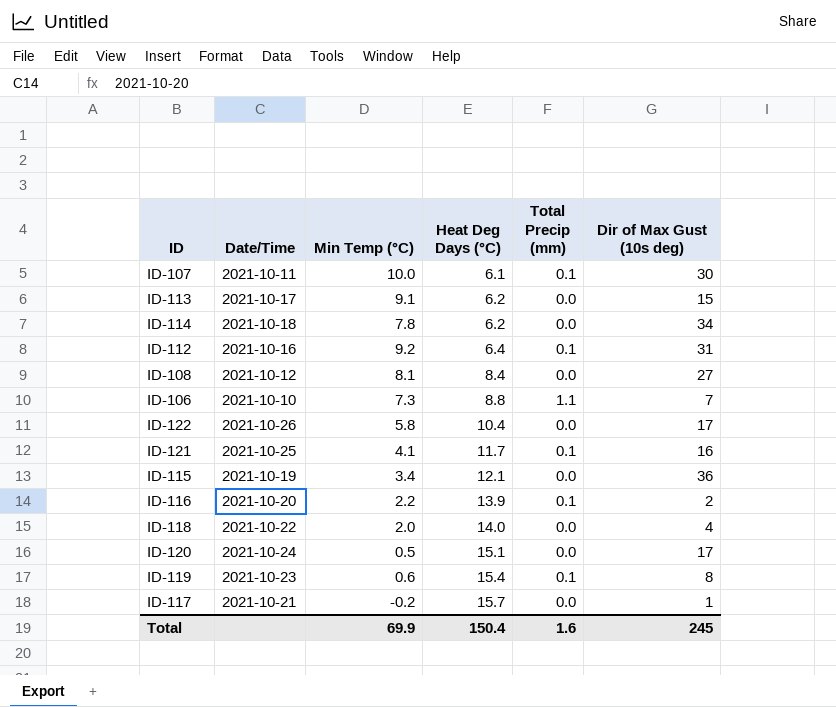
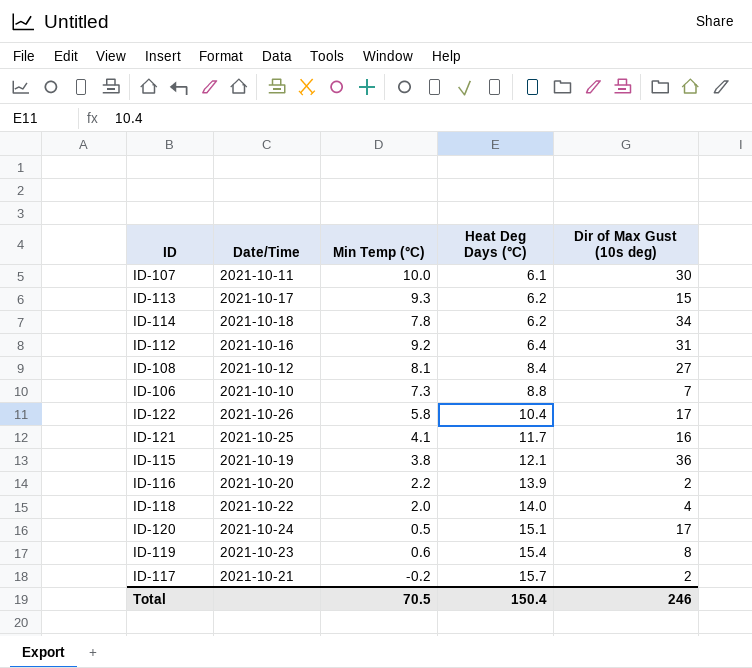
column Total Precip (mm) | position: 5 -> none
ID-113 | Min Temp (°C): 9.1 -> 9.3
ID-115 | Min Temp (°C): 3.4 -> 3.8
ID-117 | Dir of Max Gust (10s deg): 1 -> 2
Total | Min Temp (°C): 69.9 -> 70.5
Total | Dir of Max Gust (10s deg): 245 -> 246

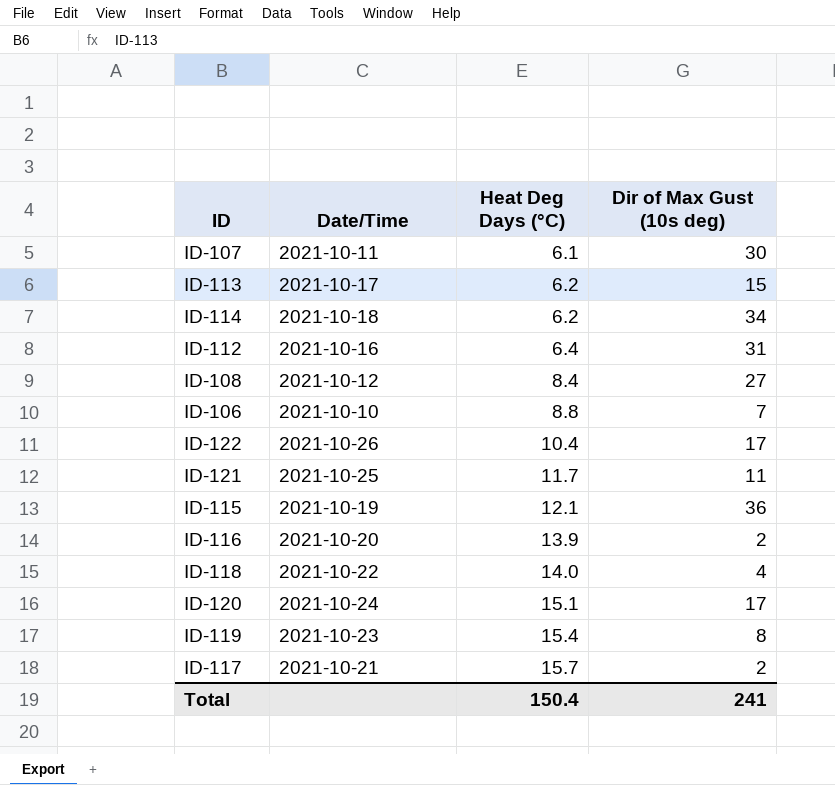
column Min Temp (°C) | position: 3 -> none
ID-121 | Dir of Max Gust (10s deg): 16 -> 11
Total | Dir of Max Gust (10s deg): 246 -> 241

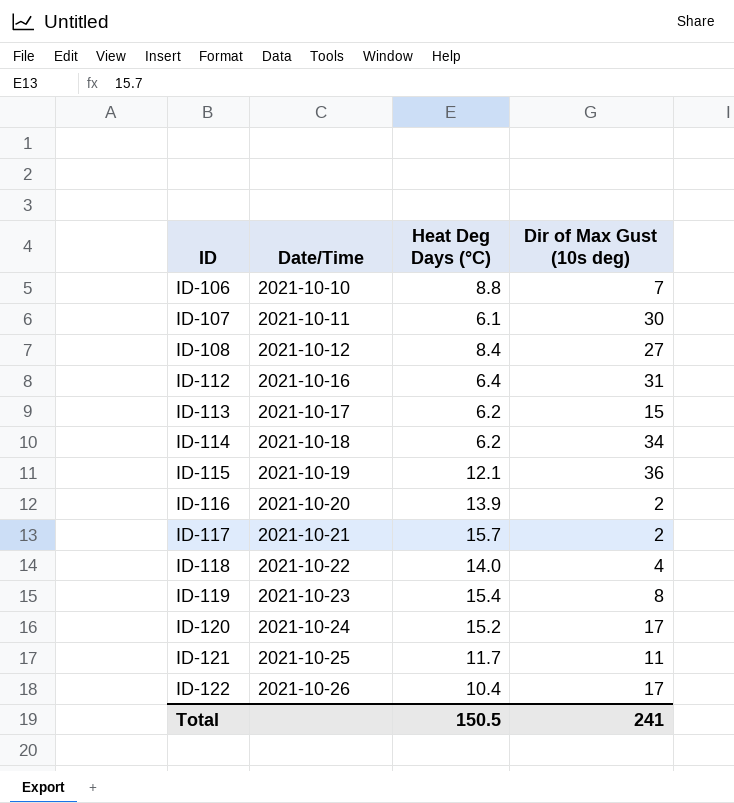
row order: Heat Deg Days (°C) ascending -> ID ascending
ID-120 | Heat Deg Days (°C): 15.1 -> 15.2
Total | Heat Deg Days (°C): 150.4 -> 150.5

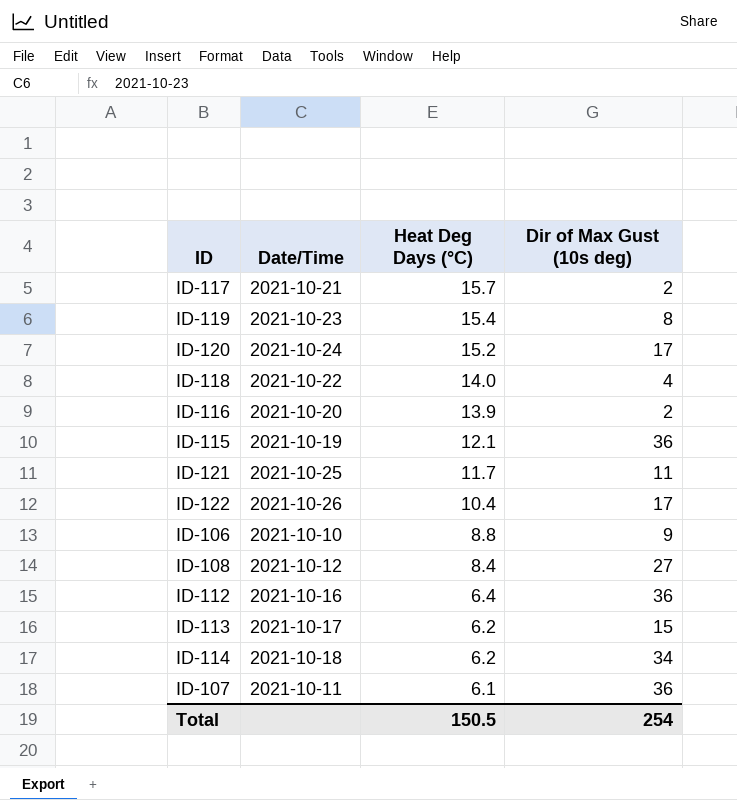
row order: ID ascending -> Heat Deg Days (°C) descending
ID-106 | Dir of Max Gust (10s deg): 7 -> 9
ID-112 | Dir of Max Gust (10s deg): 31 -> 36
ID-107 | Dir of Max Gust (10s deg): 30 -> 36
Total | Dir of Max Gust (10s deg): 241 -> 254

